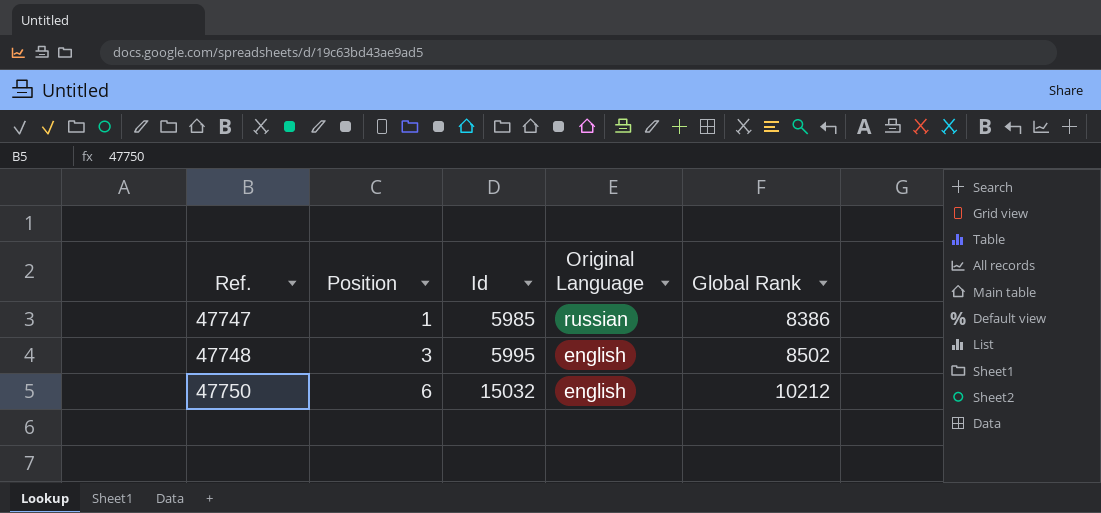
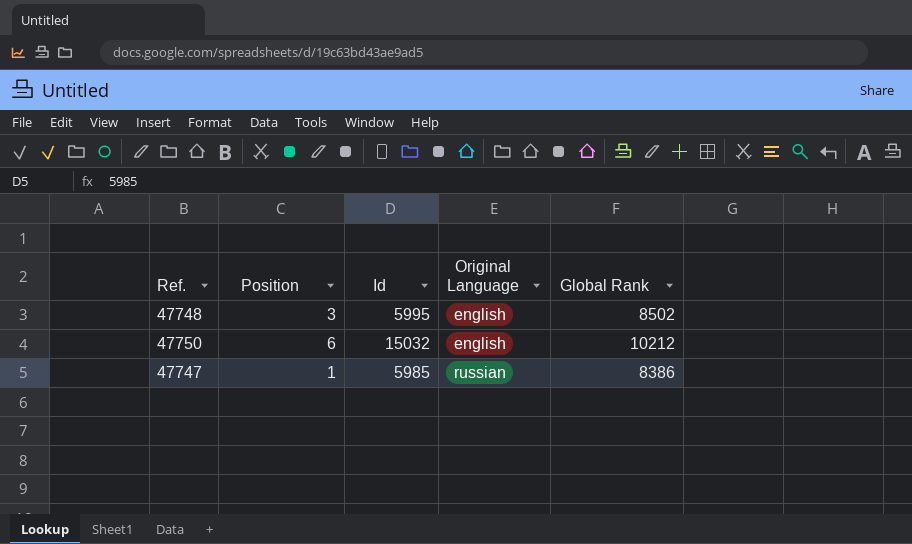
row order: Ref. ascending -> Original Language ascending

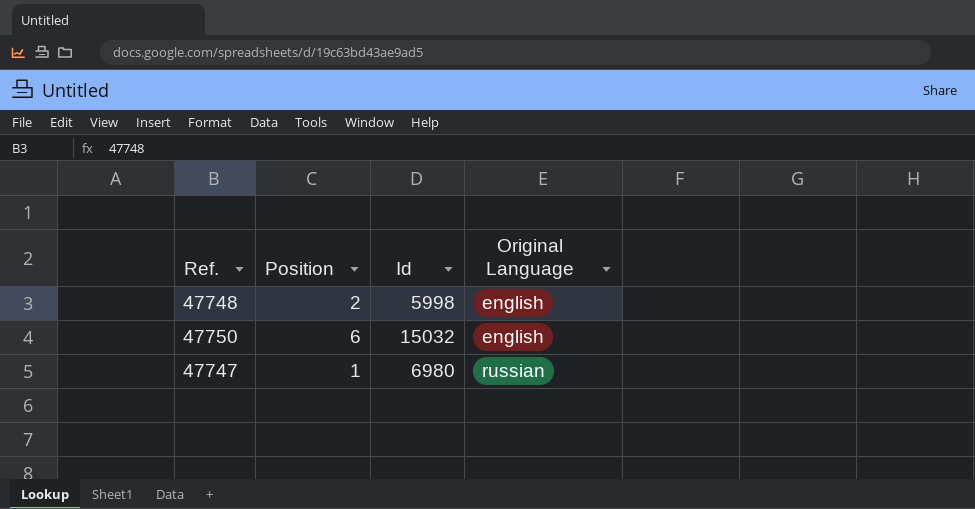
column Global Rank | position: 5 -> none
47748 | Position: 3 -> 2
47748 | Id: 5995 -> 5998
47747 | Id: 5985 -> 6980

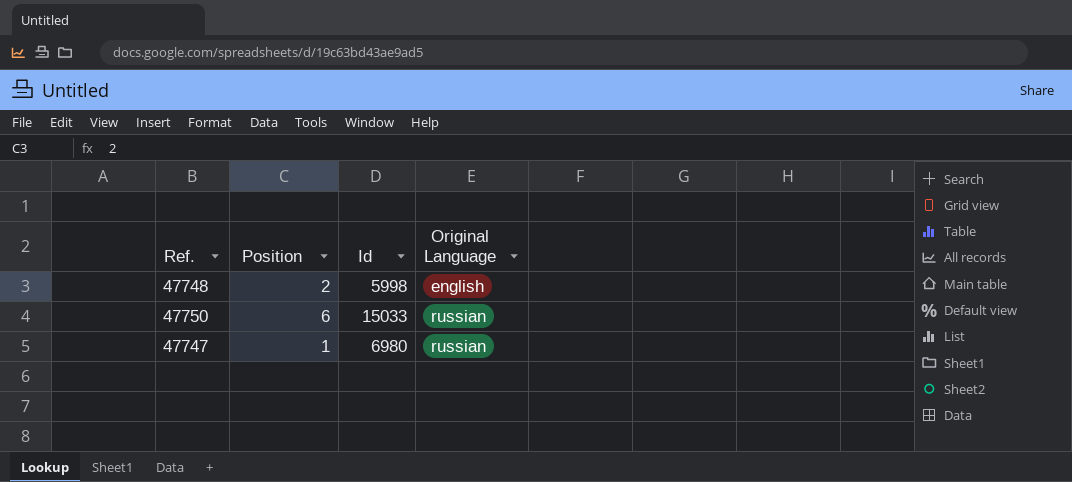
47750 | Id: 15032 -> 15033
47750 | Original Language: english -> russian

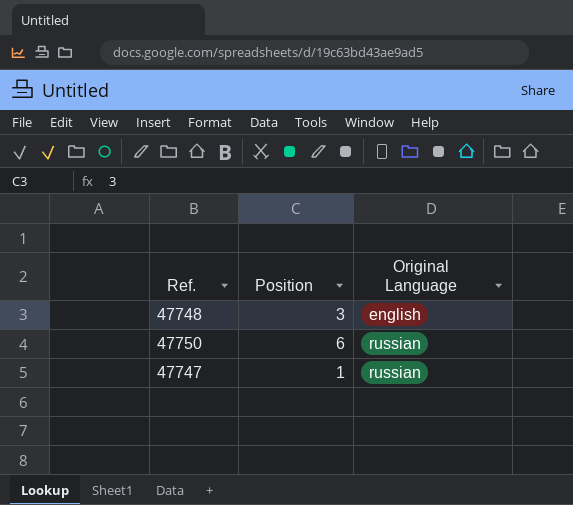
column Id | position: 3 -> none
47748 | Position: 2 -> 3

